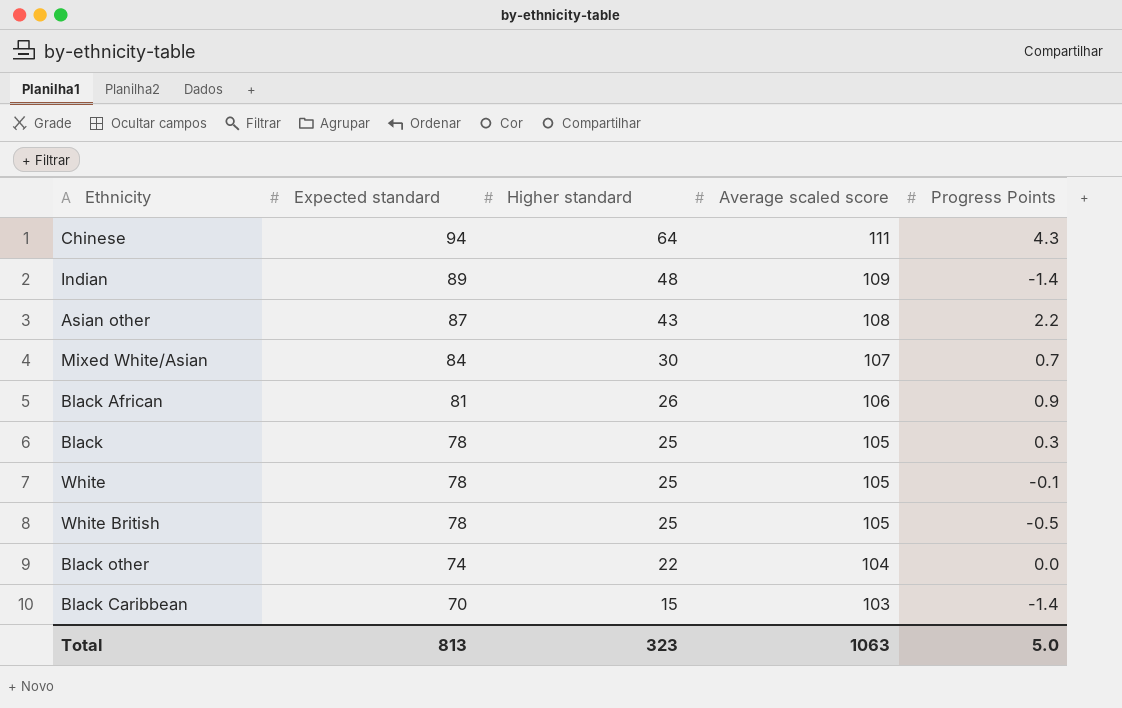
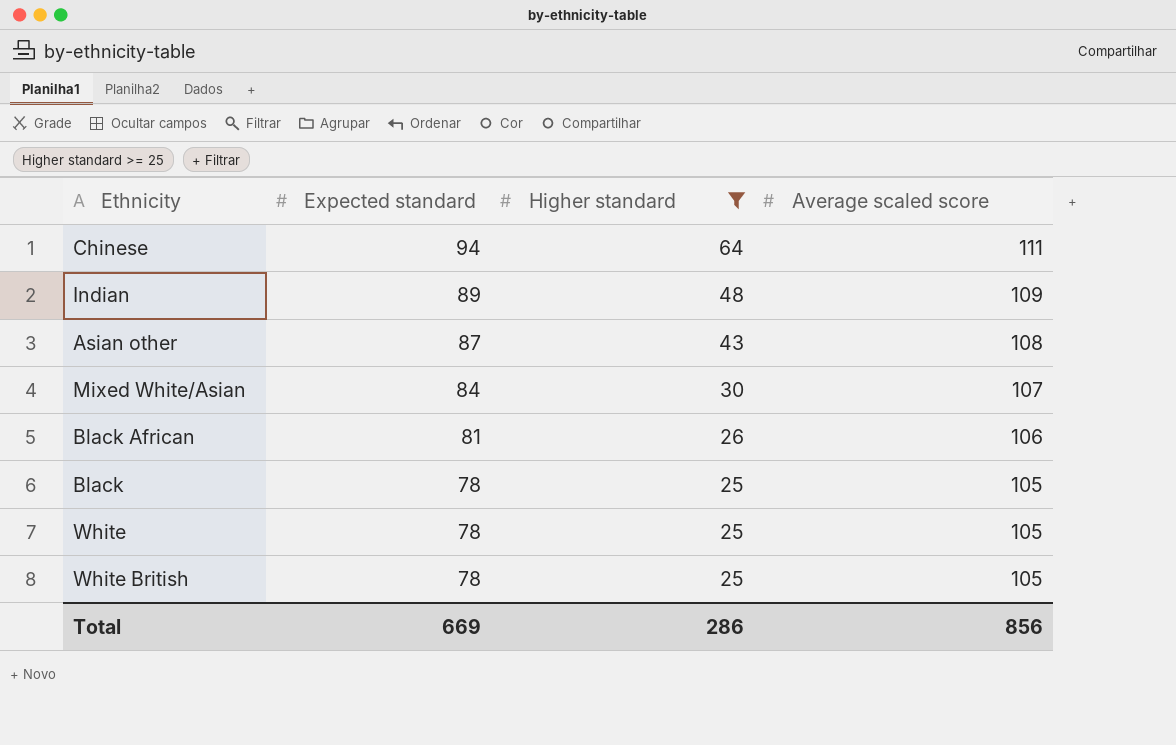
filter: none -> Higher standard >= 25
column Progress Points | position: 5 -> none
Total | Expected standard: 813 -> 669
Total | Higher standard: 323 -> 286
Total | Average scaled score: 1063 -> 856

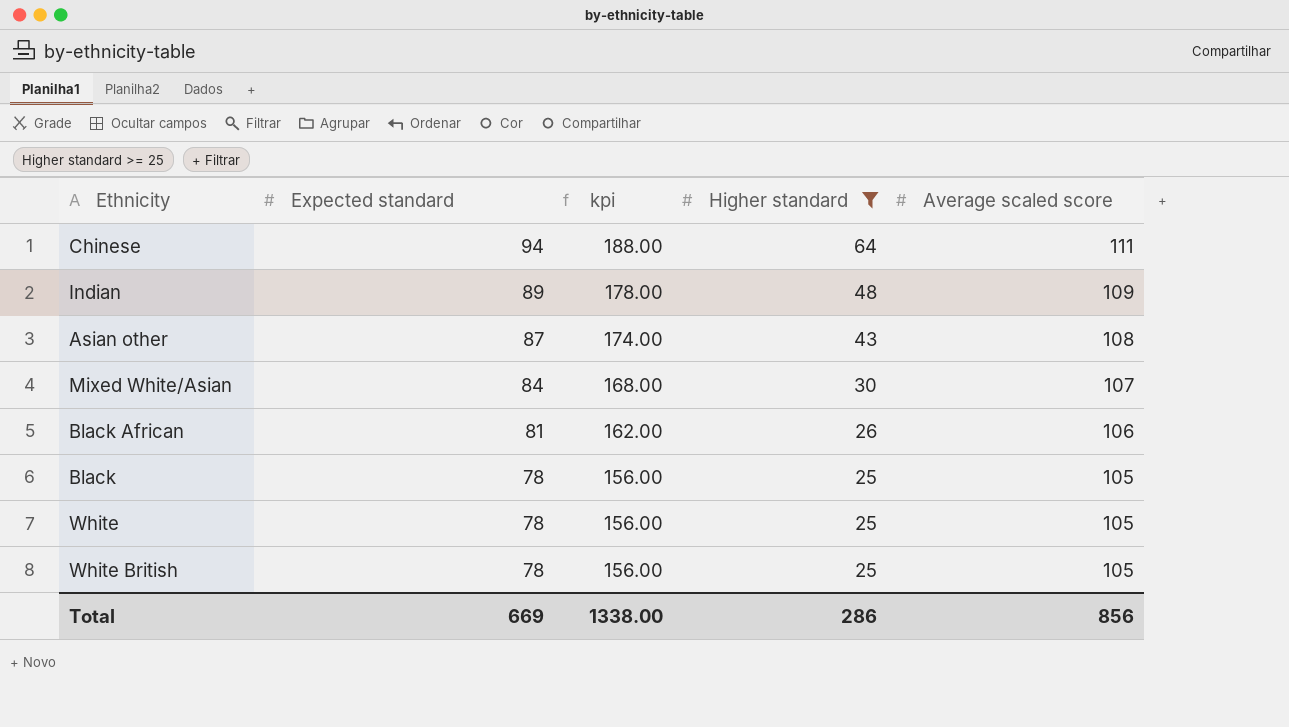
column kpi | formula: none -> [Expected standard] * 2

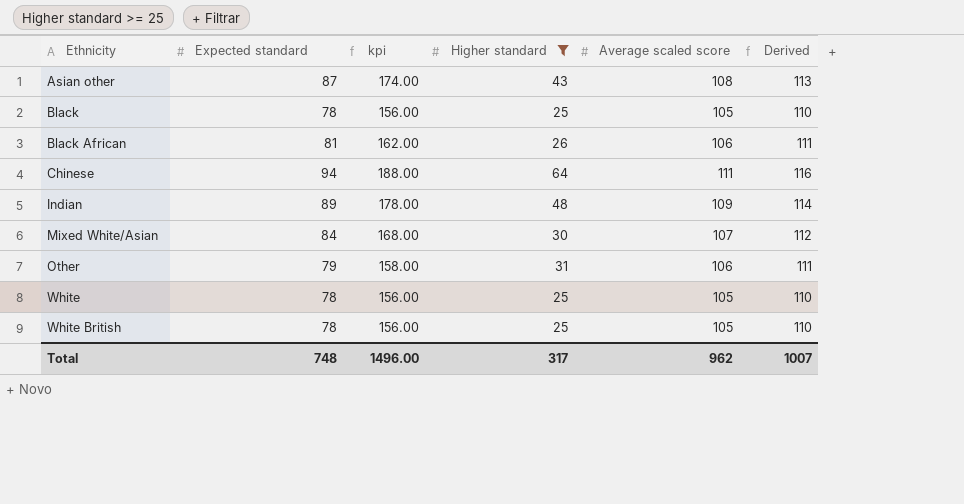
row order: Expected standard descending -> Ethnicity ascending
column Derived | formula: none -> [Average scaled score] + 5
row Other: none -> 79 | 158.00 | 31 | 106 | 111
Total | Expected standard: 669 -> 748
Total | kpi: 1338.00 -> 1496.00
Total | Higher standard: 286 -> 317
Total | Average scaled score: 856 -> 962

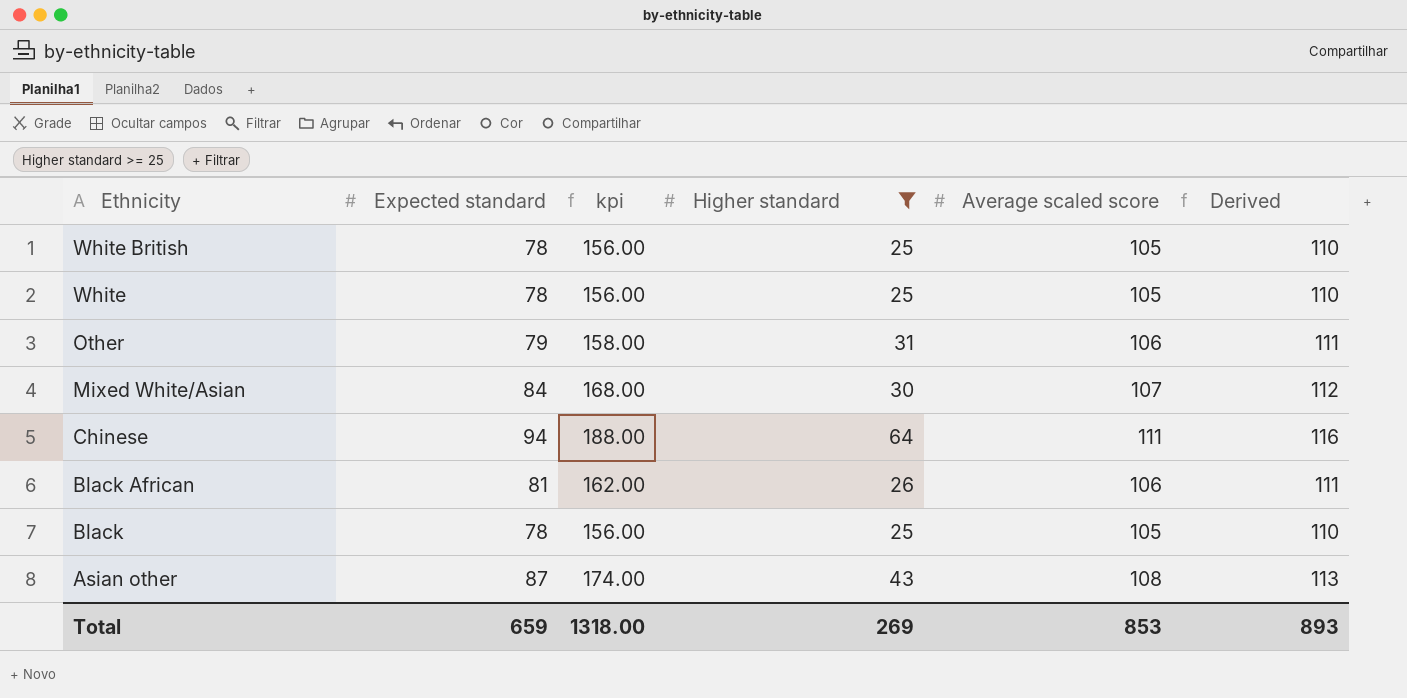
row order: Ethnicity ascending -> Ethnicity descending
row Indian: 89 | 178.00 | 48 | 109 | 114 -> none
Total | Expected standard: 748 -> 659
Total | kpi: 1496.00 -> 1318.00
Total | Higher standard: 317 -> 269
Total | Average scaled score: 962 -> 853
Total | Derived: 1007 -> 893

